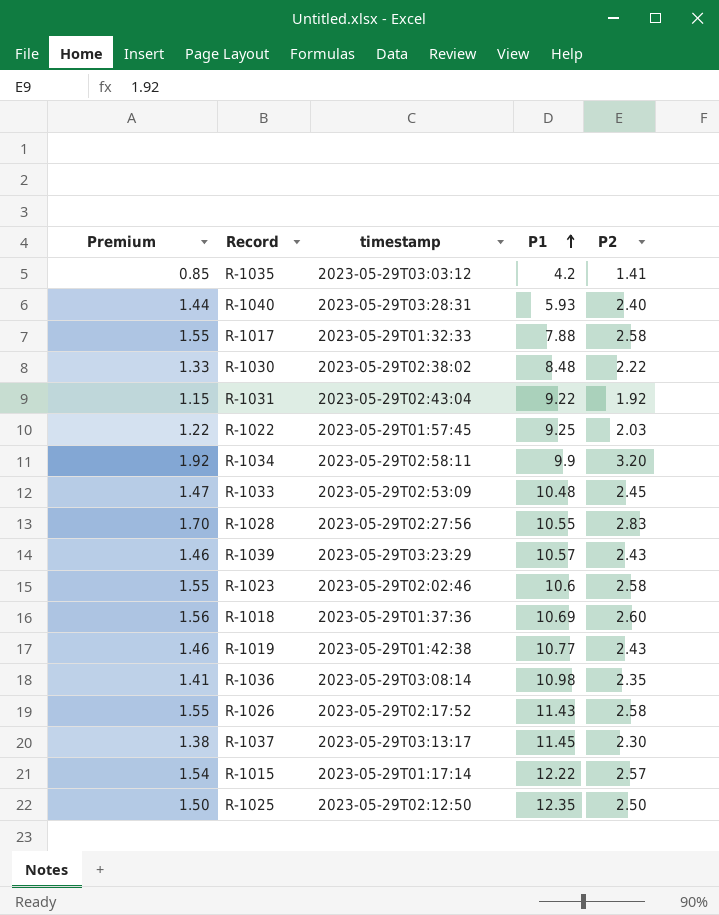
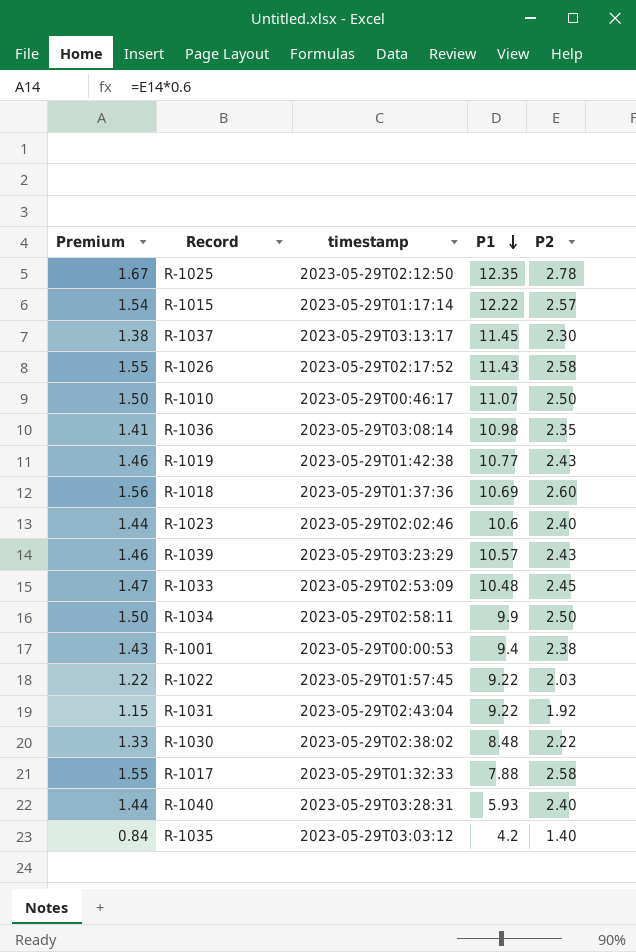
row order: P1 ascending -> P1 descending
row R-1028: 1.70 | 2023-05-29T02:27:56 | 10.55 | 2.83 -> none
R-1025 | Premium: 1.50 -> 1.67
R-1025 | P2: 2.50 -> 2.78
row R-1010: none -> 1.50 | 2023-05-29T00:46:17 | 11.07 | 2.50
R-1023 | Premium: 1.55 -> 1.44
R-1023 | P2: 2.58 -> 2.40
R-1034 | Premium: 1.92 -> 1.50
R-1034 | P2: 3.20 -> 2.50
row R-1001: none -> 1.43 | 2023-05-29T00:00:53 | 9.4 | 2.38
R-1022 | P1: 9.25 -> 9.22
R-1035 | Premium: 0.85 -> 0.84
R-1035 | P2: 1.41 -> 1.40

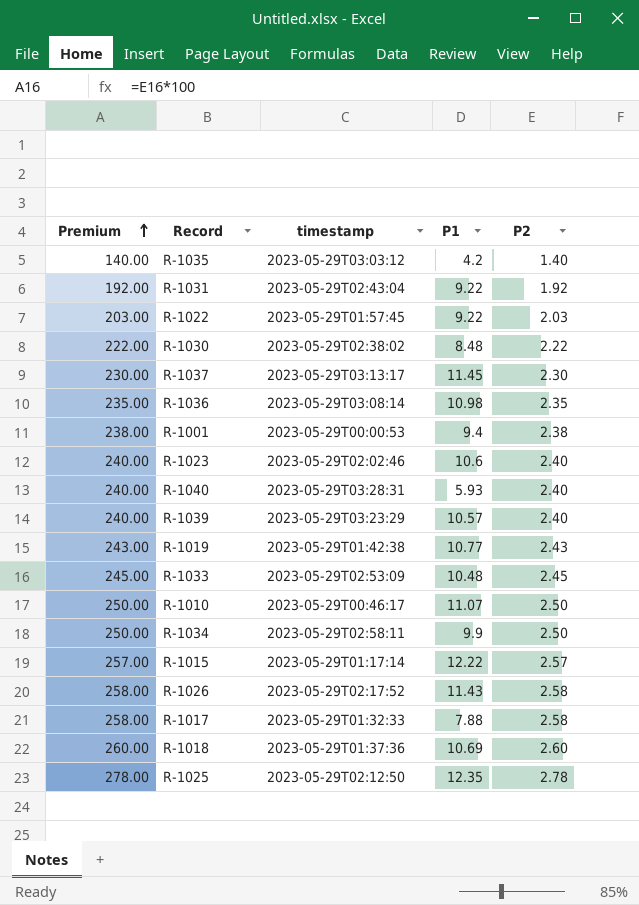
row order: P1 descending -> Premium ascending
column Premium | formula: [P2] * 0.6 -> [P2] * 100
R-1039 | P2: 2.43 -> 2.40

